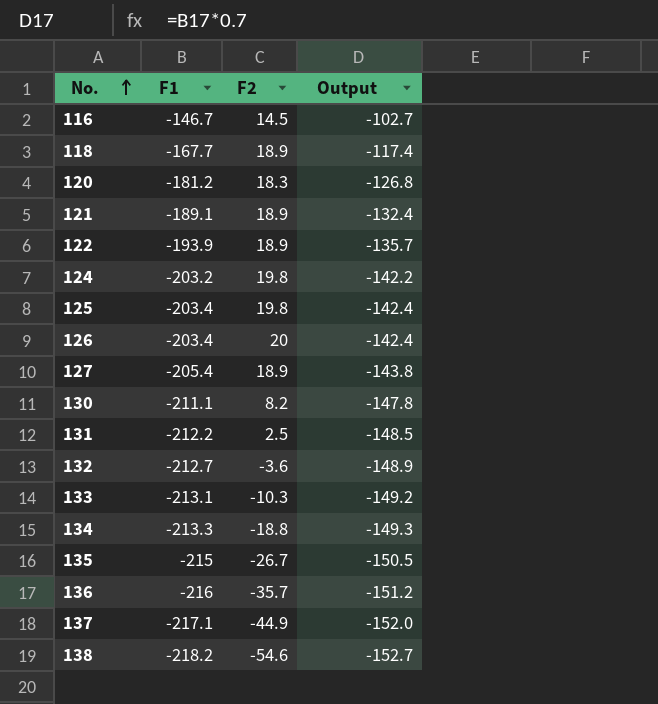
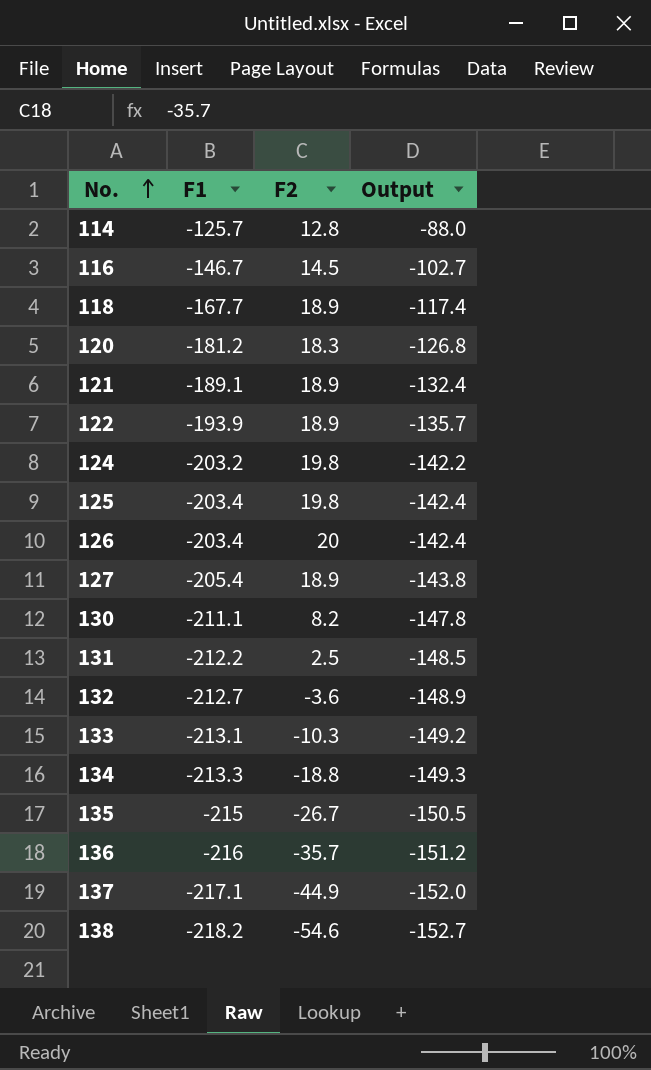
row 114: none -> -125.7 | 12.8 | -88.0

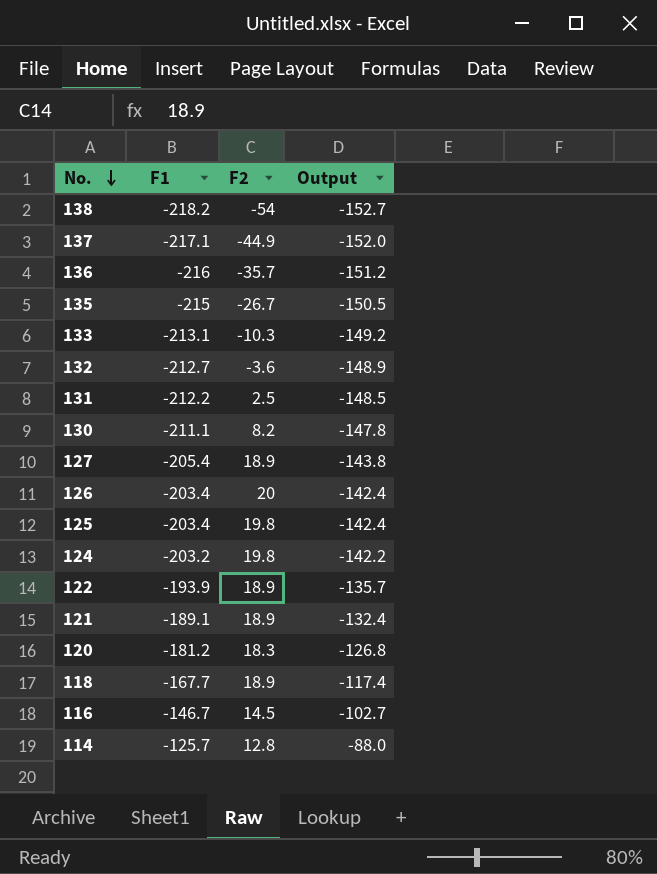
row order: No. ascending -> No. descending
row 134: -213.3 | -18.8 | -149.3 -> none
138 | F2: -54.6 -> -54

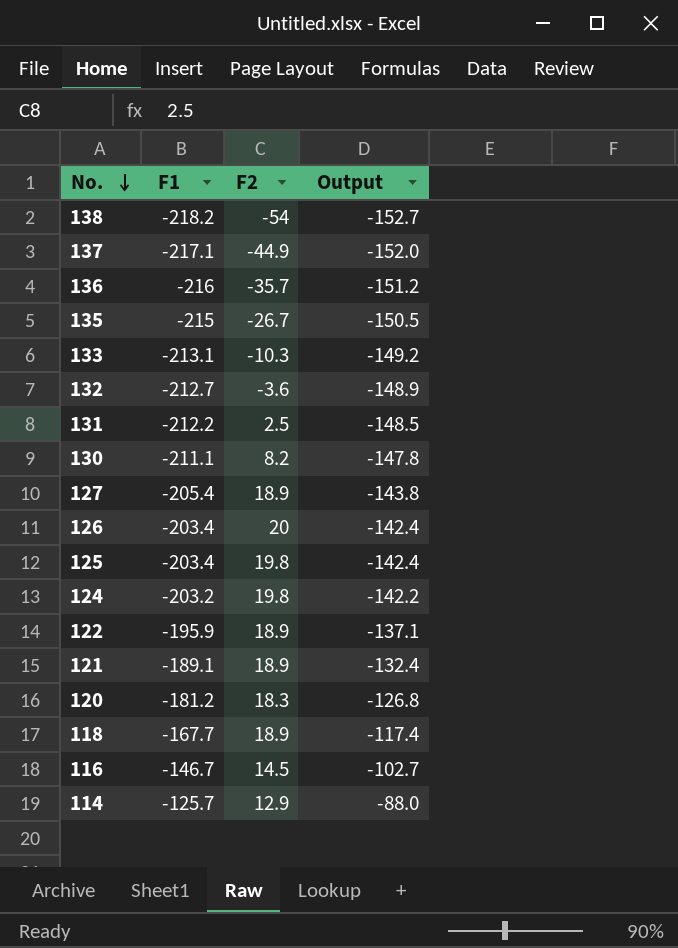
122 | F1: -193.9 -> -195.9
122 | Output: -135.7 -> -137.1
114 | F2: 12.8 -> 12.9

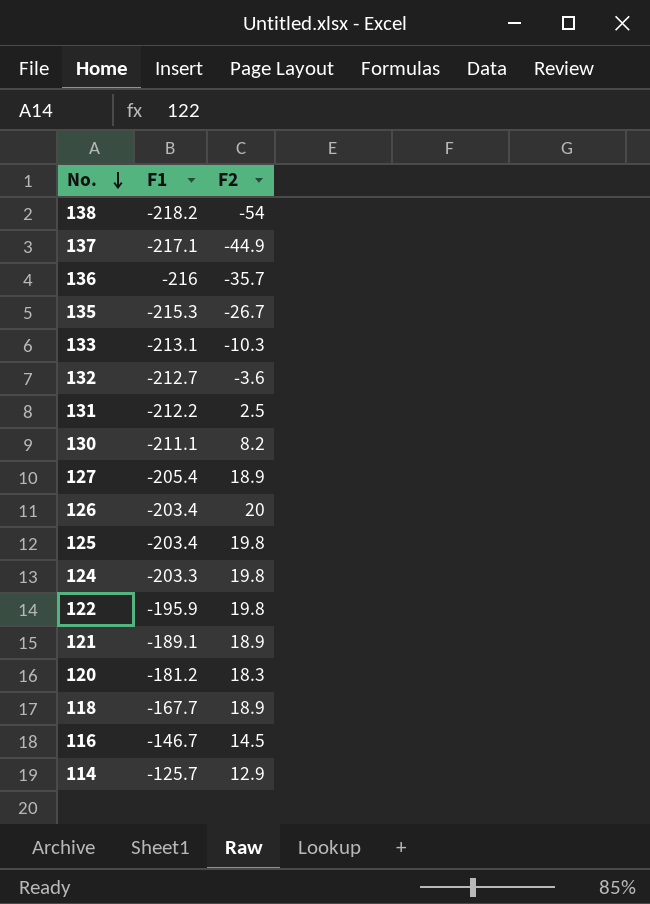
column Output | formula: [F1] * 0.7 -> none
135 | F1: -215 -> -215.3
124 | F1: -203.2 -> -203.3
122 | F2: 18.9 -> 19.8

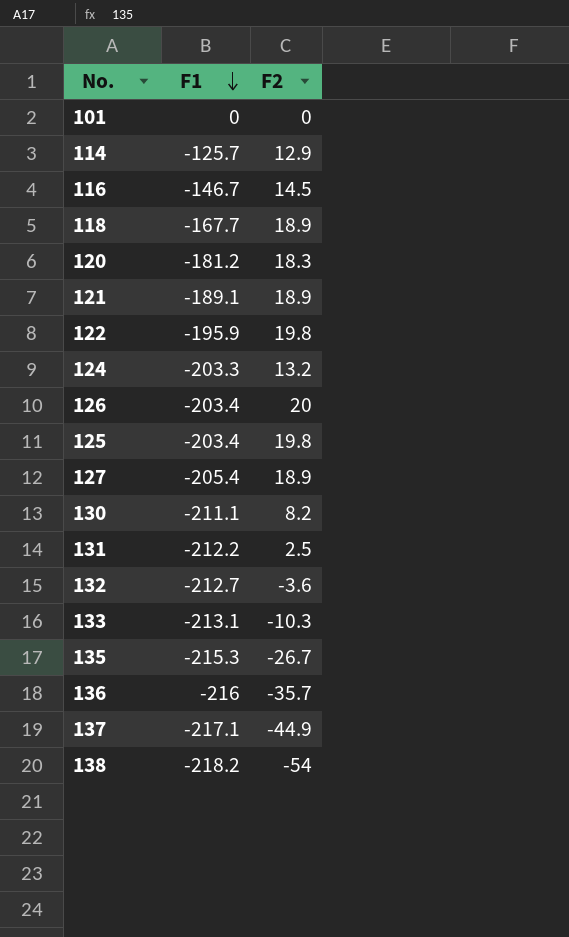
row order: No. descending -> F1 descending
row 101: none -> 0 | 0
124 | F2: 19.8 -> 13.2

